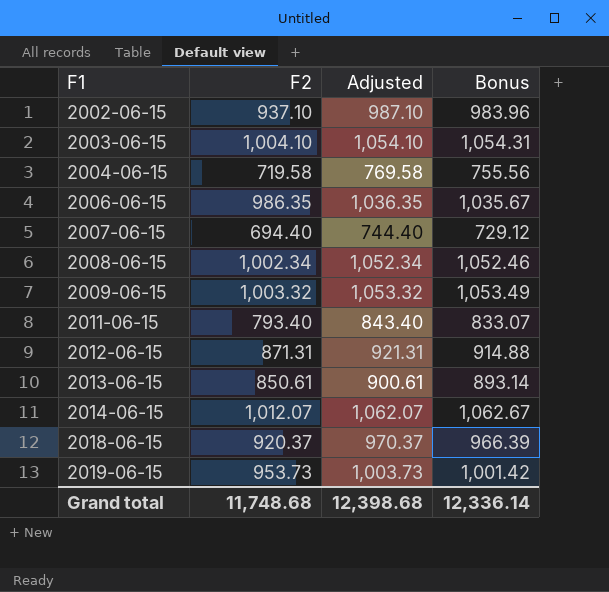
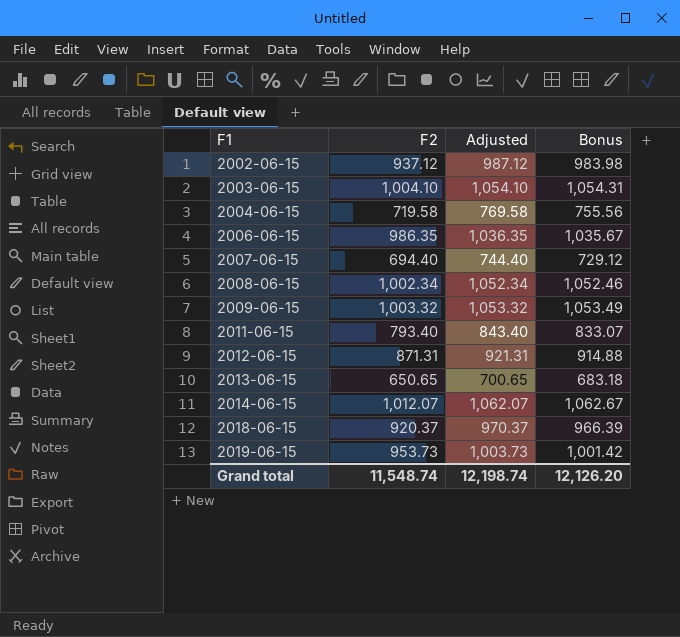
2002-06-15 | F2: 937.10 -> 937.12
2002-06-15 | Adjusted: 987.10 -> 987.12
2002-06-15 | Bonus: 983.96 -> 983.98
2013-06-15 | F2: 850.61 -> 650.65
2013-06-15 | Adjusted: 900.61 -> 700.65
2013-06-15 | Bonus: 893.14 -> 683.18
Grand total | F2: 11,748.68 -> 11,548.74
Grand total | Adjusted: 12,398.68 -> 12,198.74
Grand total | Bonus: 12,336.14 -> 12,126.20

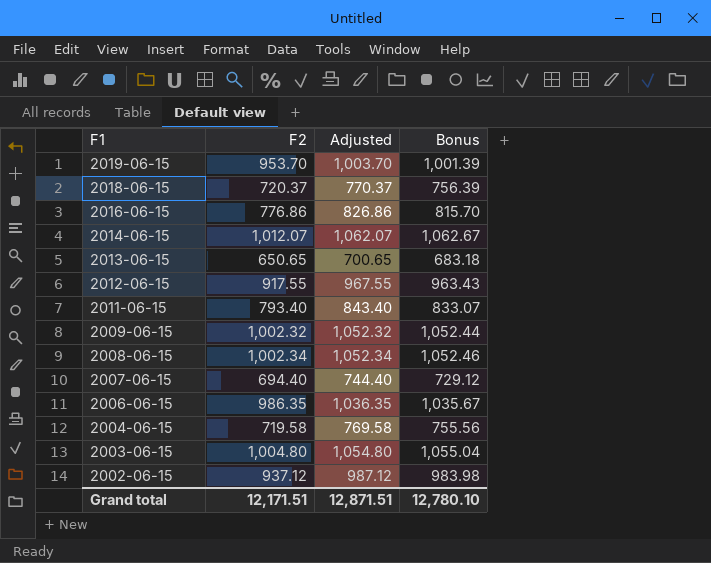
row order: F1 ascending -> F1 descending
2019-06-15 | F2: 953.73 -> 953.70
2019-06-15 | Adjusted: 1,003.73 -> 1,003.70
2019-06-15 | Bonus: 1,001.42 -> 1,001.39
2018-06-15 | F2: 920.37 -> 720.37
2018-06-15 | Adjusted: 970.37 -> 770.37
2018-06-15 | Bonus: 966.39 -> 756.39
row 2016-06-15: none -> 776.86 | 826.86 | 815.70
2012-06-15 | F2: 871.31 -> 917.55
2012-06-15 | Adjusted: 921.31 -> 967.55
2012-06-15 | Bonus: 914.88 -> 963.43
2009-06-15 | F2: 1,003.32 -> 1,002.32
2009-06-15 | Adjusted: 1,053.32 -> 1,052.32
2009-06-15 | Bonus: 1,053.49 -> 1,052.44
2003-06-15 | F2: 1,004.10 -> 1,004.80
2003-06-15 | Adjusted: 1,054.10 -> 1,054.80
2003-06-15 | Bonus: 1,054.31 -> 1,055.04
Grand total | F2: 11,548.74 -> 12,171.51
Grand total | Adjusted: 12,198.74 -> 12,871.51
Grand total | Bonus: 12,126.20 -> 12,780.10

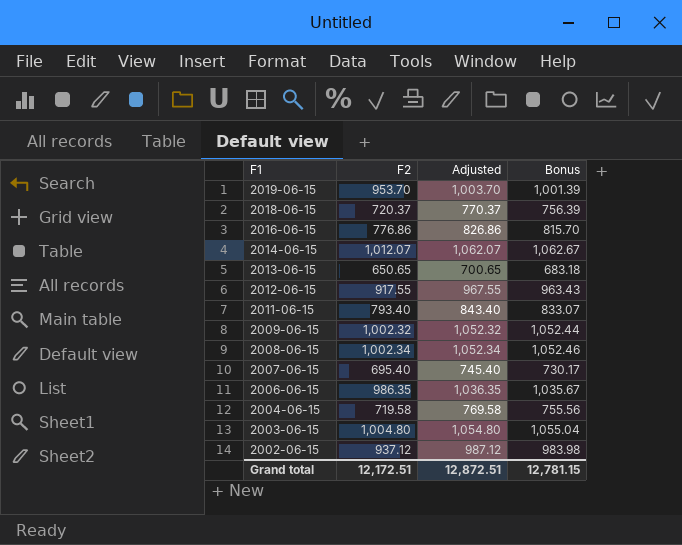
2007-06-15 | F2: 694.40 -> 695.40
2007-06-15 | Adjusted: 744.40 -> 745.40
2007-06-15 | Bonus: 729.12 -> 730.17
Grand total | F2: 12,171.51 -> 12,172.51
Grand total | Adjusted: 12,871.51 -> 12,872.51
Grand total | Bonus: 12,780.10 -> 12,781.15

